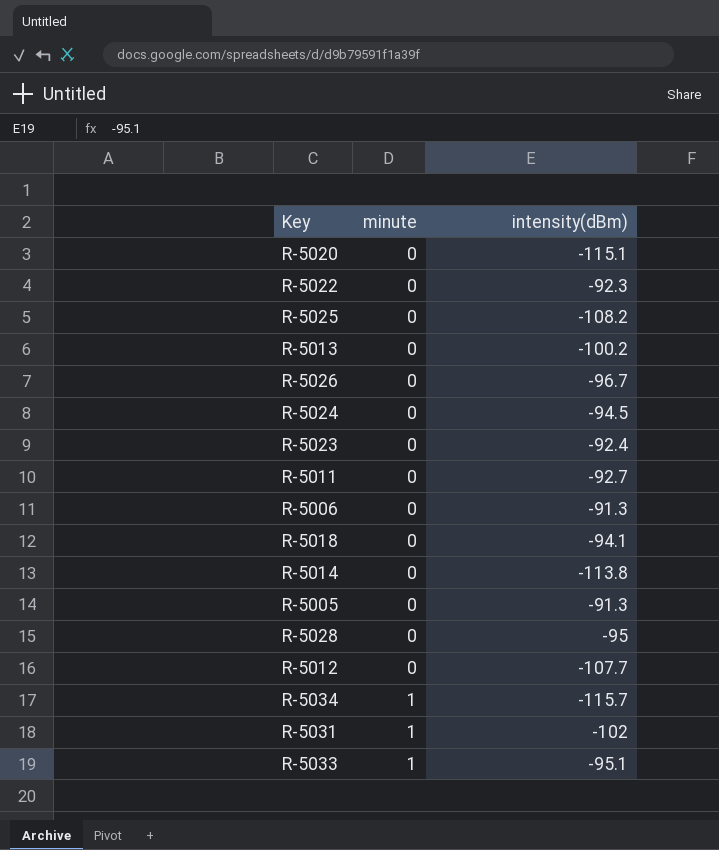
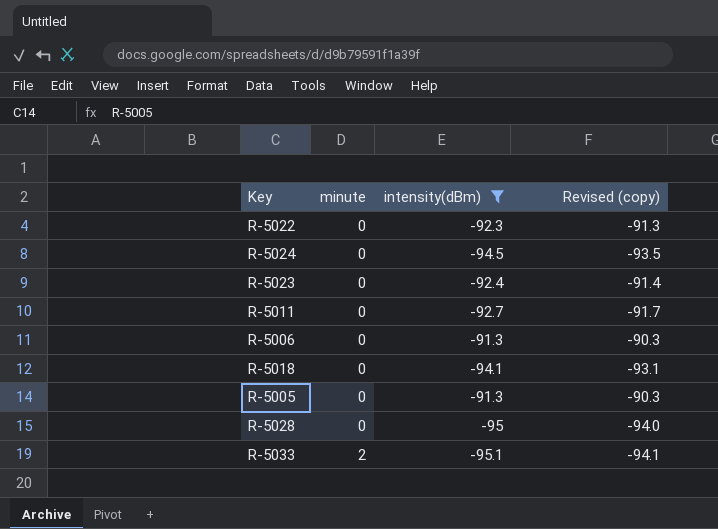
filter: none -> intensity(dBm) >= -95.1
column Revised (copy) | formula: none -> [intensity(dBm)] + 1
R-5033 | minute: 1 -> 2

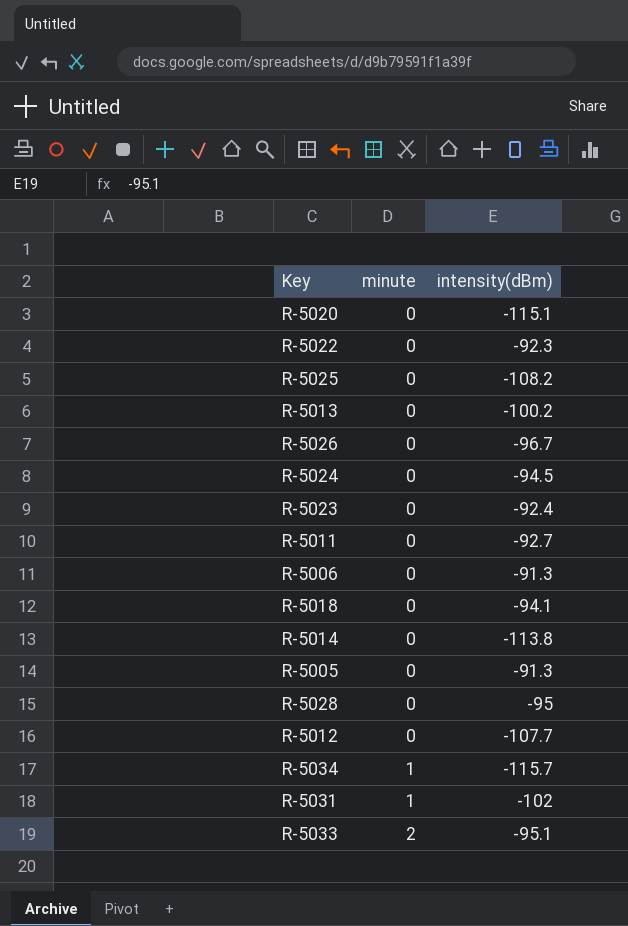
filter: intensity(dBm) >= -95.1 -> none
column Revised (copy) | formula: [intensity(dBm)] + 1 -> none

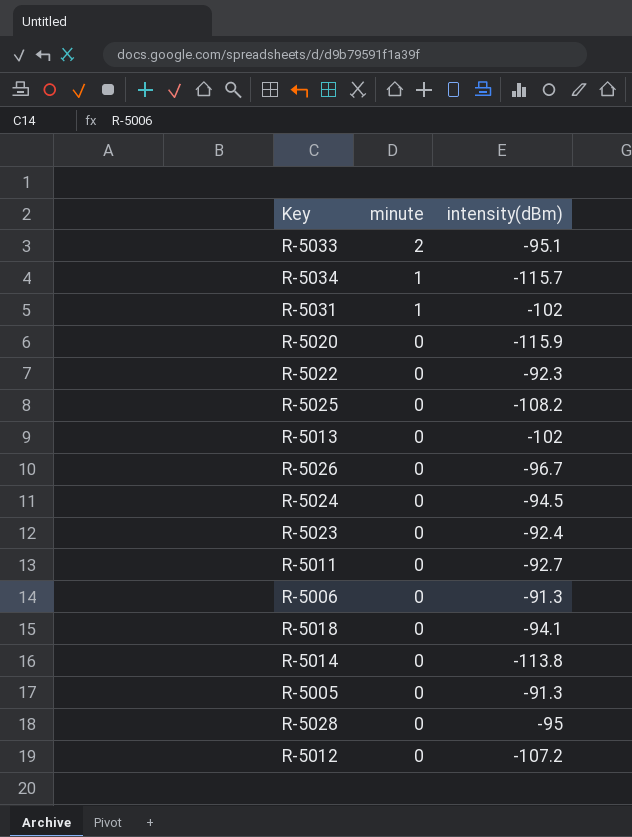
row order: minute ascending -> minute descending
R-5020 | intensity(dBm): -115.1 -> -115.9
R-5013 | intensity(dBm): -100.2 -> -102
R-5012 | intensity(dBm): -107.7 -> -107.2

